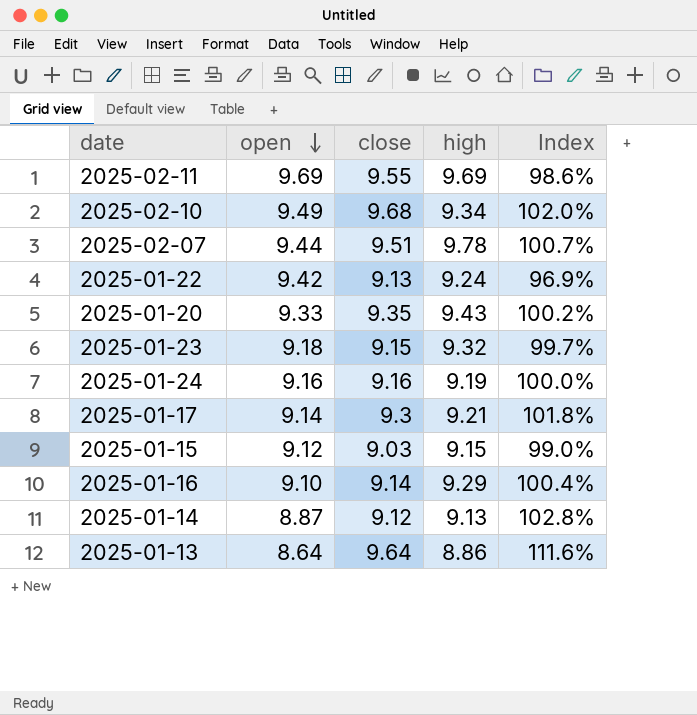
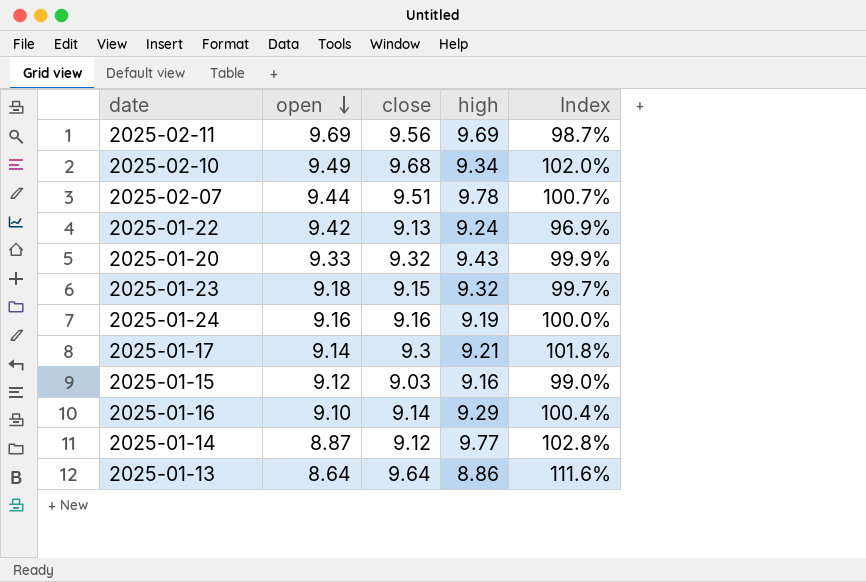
2025-02-11 | close: 9.55 -> 9.56
2025-02-11 | Index: 98.6% -> 98.7%
2025-01-20 | close: 9.35 -> 9.32
2025-01-20 | Index: 100.2% -> 99.9%
2025-01-15 | high: 9.15 -> 9.16
2025-01-14 | high: 9.13 -> 9.77

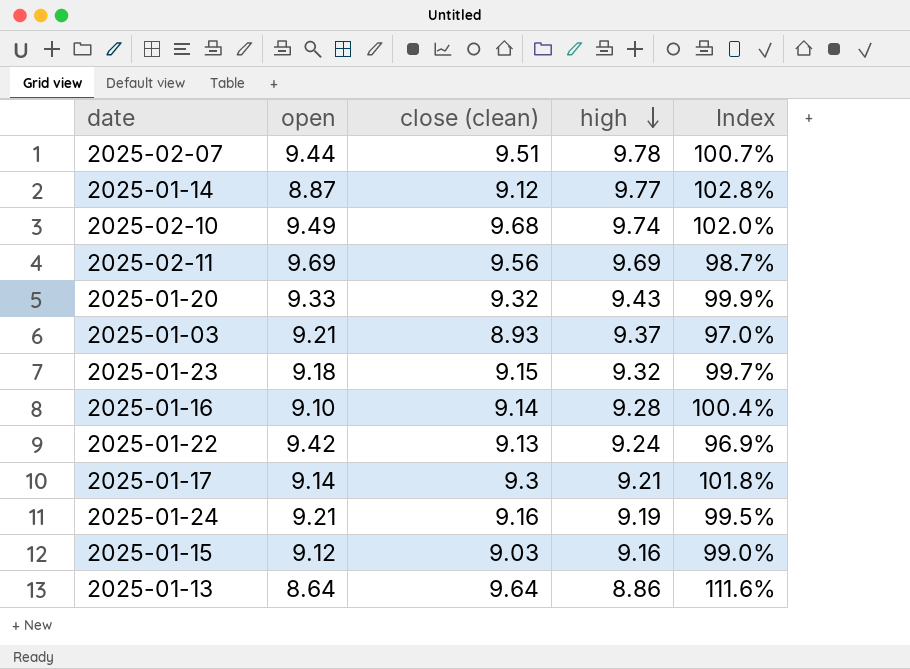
row order: open descending -> high descending
column name: close -> close (clean)
2025-02-10 | high: 9.34 -> 9.74
row 2025-01-03: none -> 9.21 | 8.93 | 9.37 | 97.0%
2025-01-16 | high: 9.29 -> 9.28
2025-01-24 | open: 9.16 -> 9.21
2025-01-24 | Index: 100.0% -> 99.5%

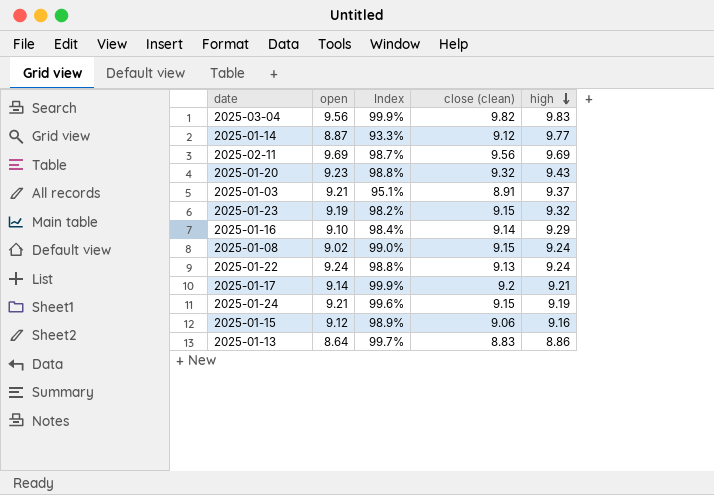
column Index | formula: [close (clean)] / [open] -> [close (clean)] / [high]
column Index | position: 5 -> 3
row 2025-02-07: 9.44 | 9.51 | 9.78 | 100.7% -> none
row 2025-02-10: 9.49 | 9.68 | 9.74 | 102.0% -> none
row 2025-03-04: none -> 9.56 | 99.9% | 9.82 | 9.83
2025-01-20 | open: 9.33 -> 9.23
2025-01-03 | close (clean): 8.93 -> 8.91
2025-01-23 | open: 9.18 -> 9.19
2025-01-16 | high: 9.28 -> 9.29
row 2025-01-08: none -> 9.02 | 99.0% | 9.15 | 9.24
2025-01-22 | open: 9.42 -> 9.24
2025-01-17 | close (clean): 9.3 -> 9.2
2025-01-24 | close (clean): 9.16 -> 9.15
2025-01-15 | close (clean): 9.03 -> 9.06
2025-01-13 | close (clean): 9.64 -> 8.83

